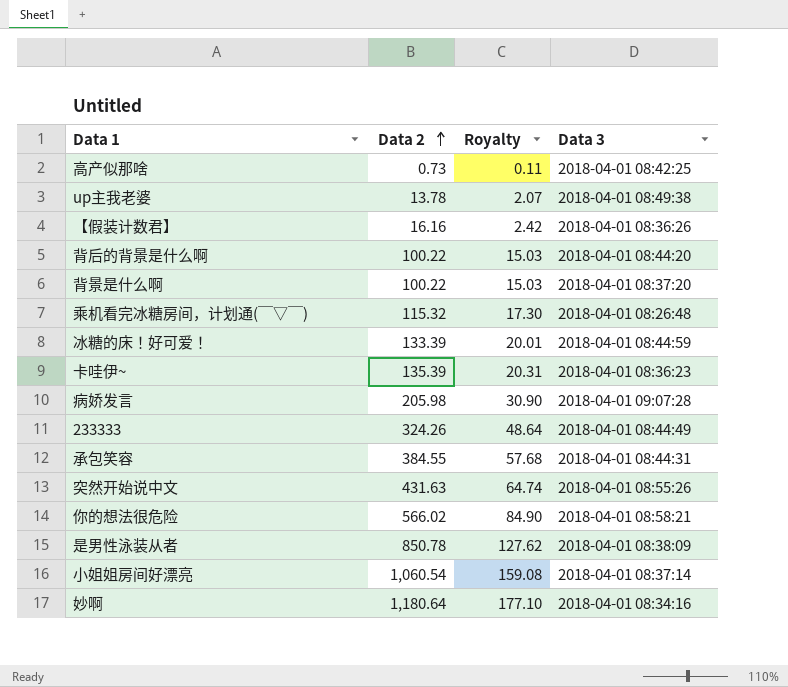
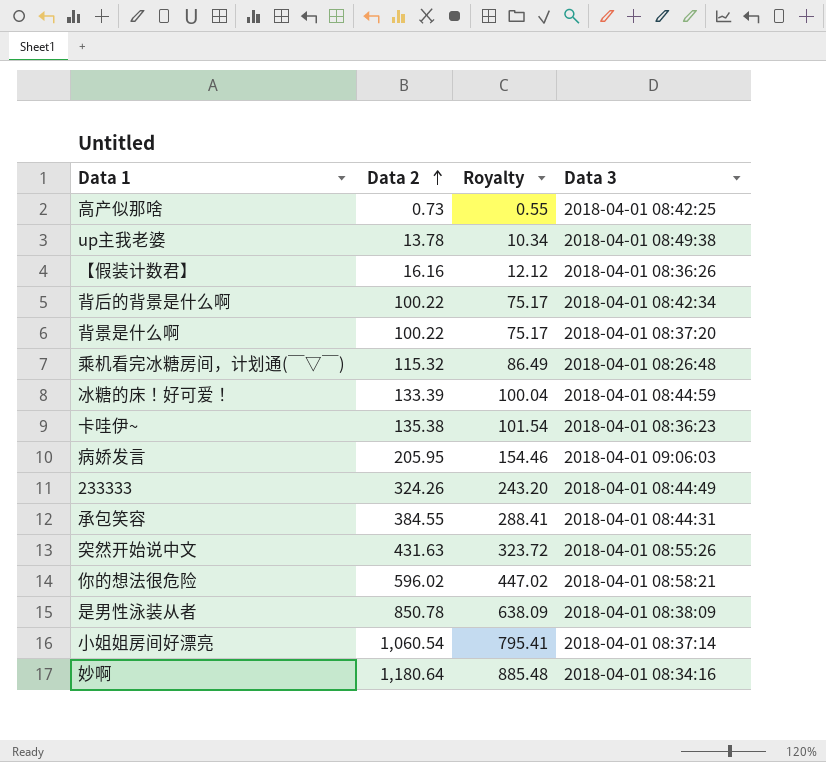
column Royalty | formula: [Data 2] * 0.15 -> [Data 2] * 0.75
背后的背景是什么啊 | Data 3: 2018-04-01 08:44:20 -> 2018-04-01 08:42:34
卡哇伊~ | Data 2: 135.39 -> 135.38
病娇发言 | Data 2: 205.98 -> 205.95
病娇发言 | Data 3: 2018-04-01 09:07:28 -> 2018-04-01 09:06:03
你的想法很危险 | Data 2: 566.02 -> 596.02

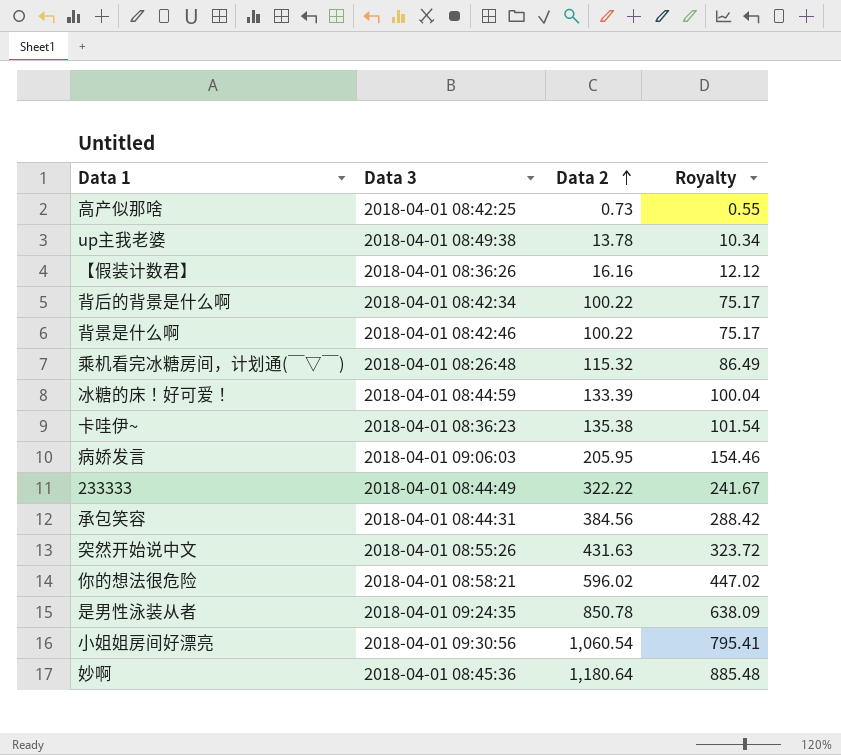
column Data 3 | position: 4 -> 2
背景是什么啊 | Data 3: 2018-04-01 08:37:20 -> 2018-04-01 08:42:46
233333 | Data 2: 324.26 -> 322.22
233333 | Royalty: 243.20 -> 241.67
承包笑容 | Data 2: 384.55 -> 384.56
承包笑容 | Royalty: 288.41 -> 288.42
是男性泳装从者 | Data 3: 2018-04-01 08:38:09 -> 2018-04-01 09:24:35
小姐姐房间好漂亮 | Data 3: 2018-04-01 08:37:14 -> 2018-04-01 09:30:56
妙啊 | Data 3: 2018-04-01 08:34:16 -> 2018-04-01 08:45:36

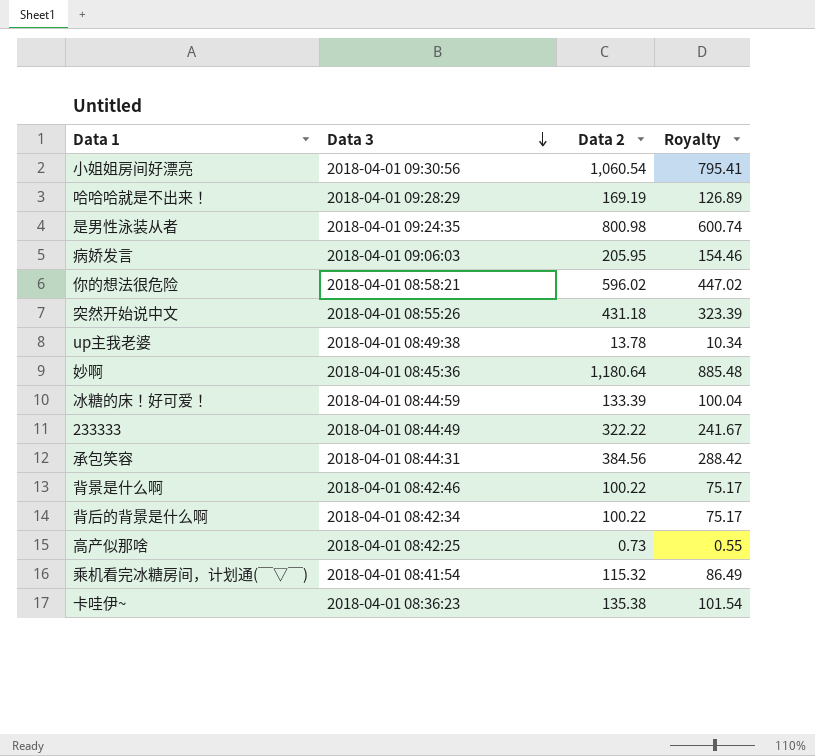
row order: Data 2 ascending -> Data 3 descending
row 【假装计数君】: 2018-04-01 08:36:26 | 16.16 | 12.12 -> none
row 哈哈哈就是不出来！: none -> 2018-04-01 09:28:29 | 169.19 | 126.89
是男性泳装从者 | Data 2: 850.78 -> 800.98
是男性泳装从者 | Royalty: 638.09 -> 600.74
突然开始说中文 | Data 2: 431.63 -> 431.18
突然开始说中文 | Royalty: 323.72 -> 323.39
乘机看完冰糖房间，计划通(￣▽￣) | Data 3: 2018-04-01 08:26:48 -> 2018-04-01 08:41:54

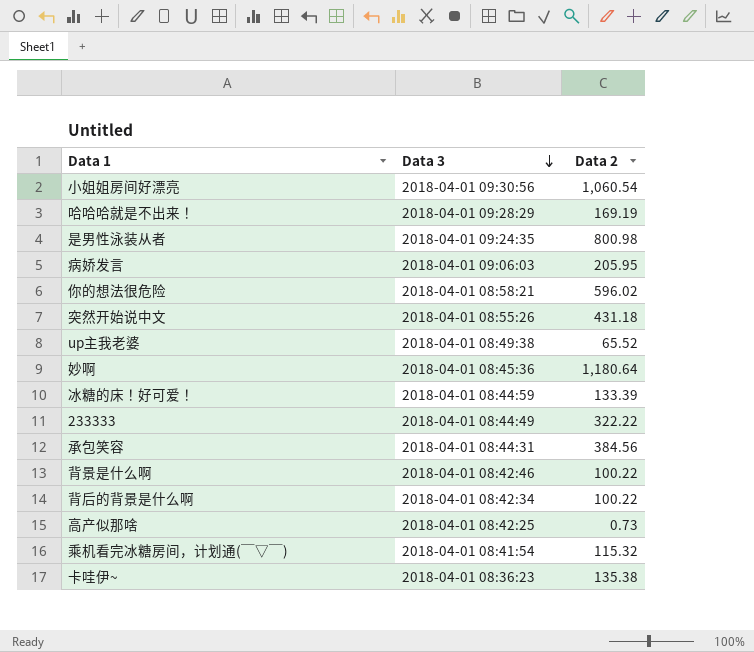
column Royalty | formula: [Data 2] * 0.75 -> none
up主我老婆 | Data 2: 13.78 -> 65.52

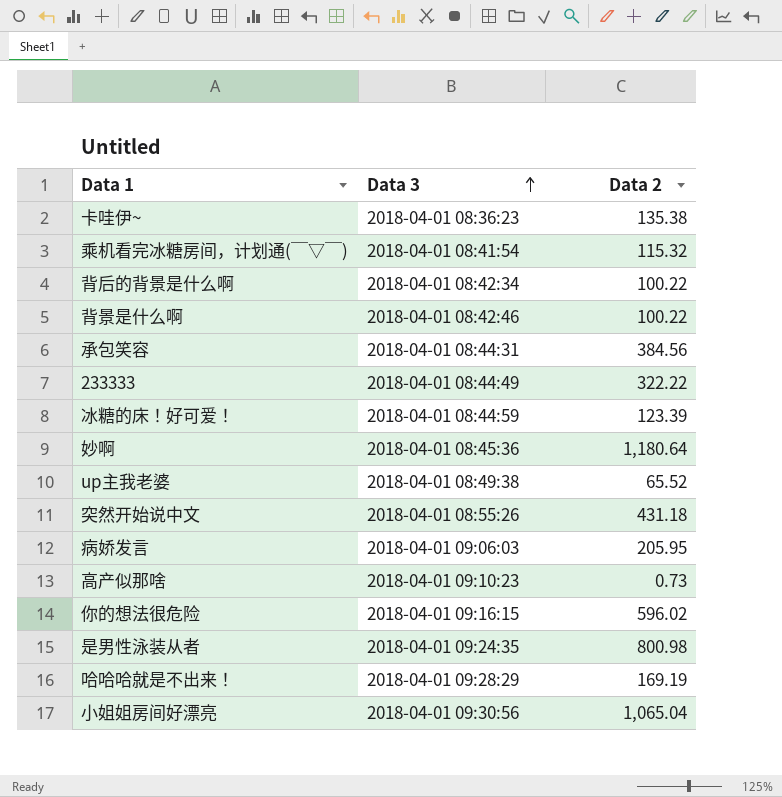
row order: Data 3 descending -> Data 3 ascending
冰糖的床！好可爱！ | Data 2: 133.39 -> 123.39
高产似那啥 | Data 3: 2018-04-01 08:42:25 -> 2018-04-01 09:10:23
你的想法很危险 | Data 3: 2018-04-01 08:58:21 -> 2018-04-01 09:16:15
小姐姐房间好漂亮 | Data 2: 1,060.54 -> 1,065.04

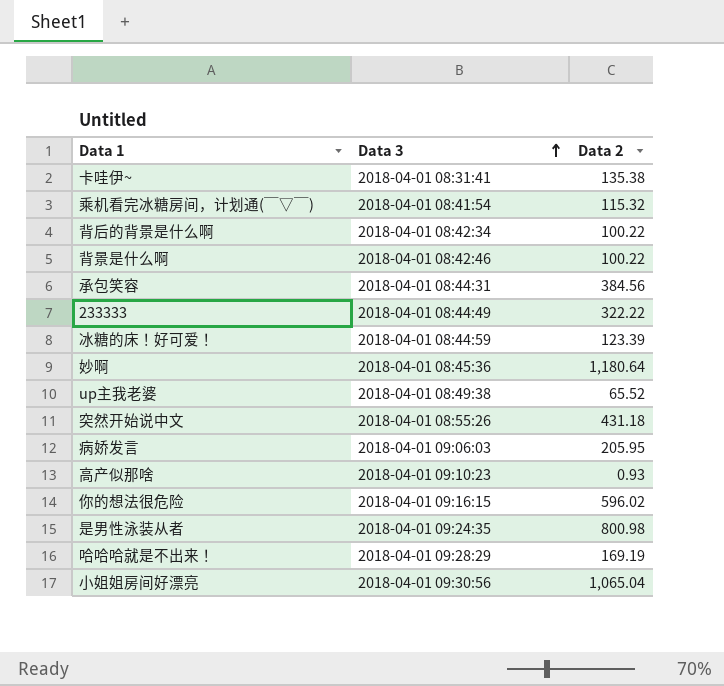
卡哇伊~ | Data 3: 2018-04-01 08:36:23 -> 2018-04-01 08:31:41
高产似那啥 | Data 2: 0.73 -> 0.93

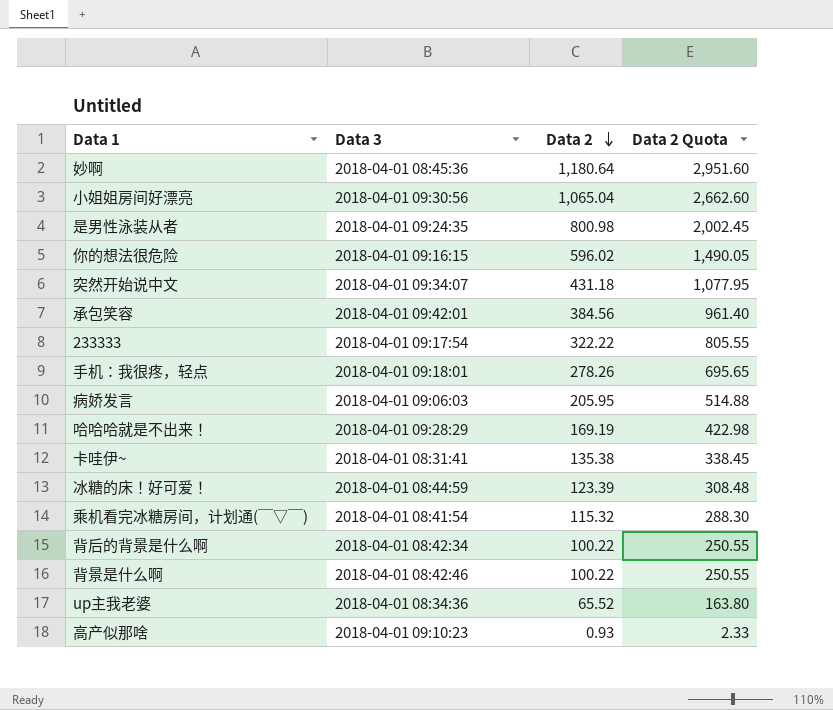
row order: Data 3 ascending -> Data 2 descending
column Data 2 Quota | formula: none -> [Data 2] * 2.5
突然开始说中文 | Data 3: 2018-04-01 08:55:26 -> 2018-04-01 09:34:07
承包笑容 | Data 3: 2018-04-01 08:44:31 -> 2018-04-01 09:42:01
233333 | Data 3: 2018-04-01 08:44:49 -> 2018-04-01 09:17:54
row 手机：我很疼，轻点: none -> 2018-04-01 09:18:01 | 278.26 | 695.65
up主我老婆 | Data 3: 2018-04-01 08:49:38 -> 2018-04-01 08:34:36

